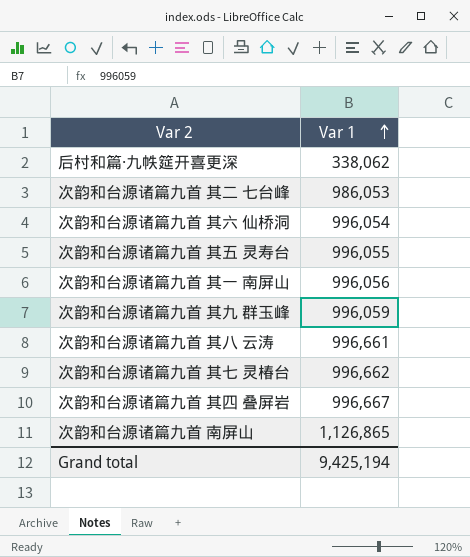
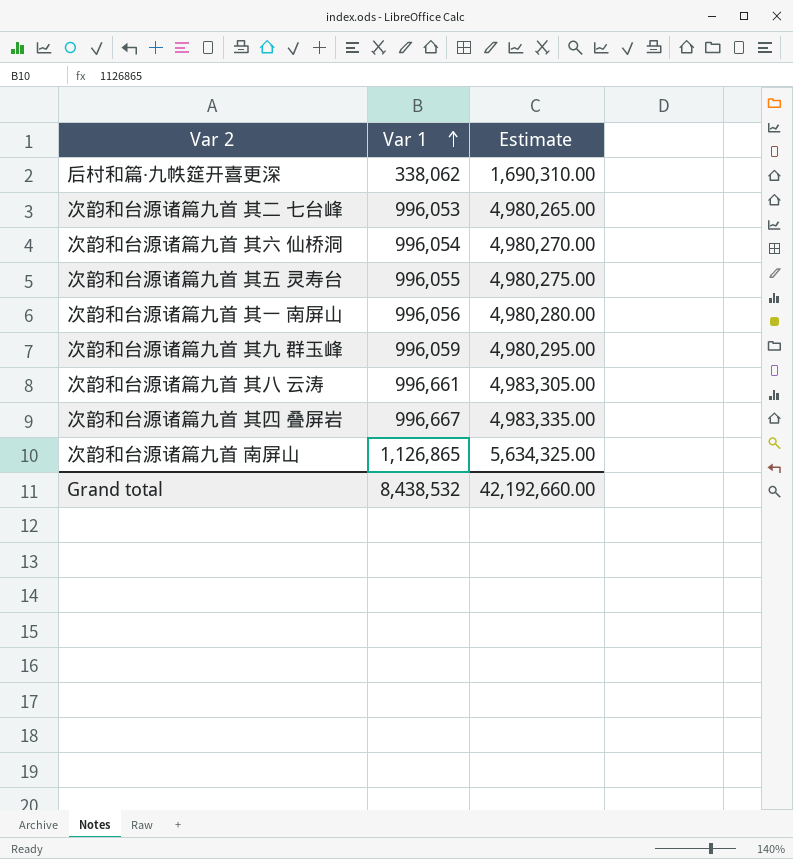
column Estimate | formula: none -> [Var 1] * 5
row 次韵和台源诸篇九首 其七 灵椿台: 996,662 -> none
次韵和台源诸篇九首 其二 七台峰 | Var 1: 986,053 -> 996,053
Grand total | Var 1: 9,425,194 -> 8,438,532

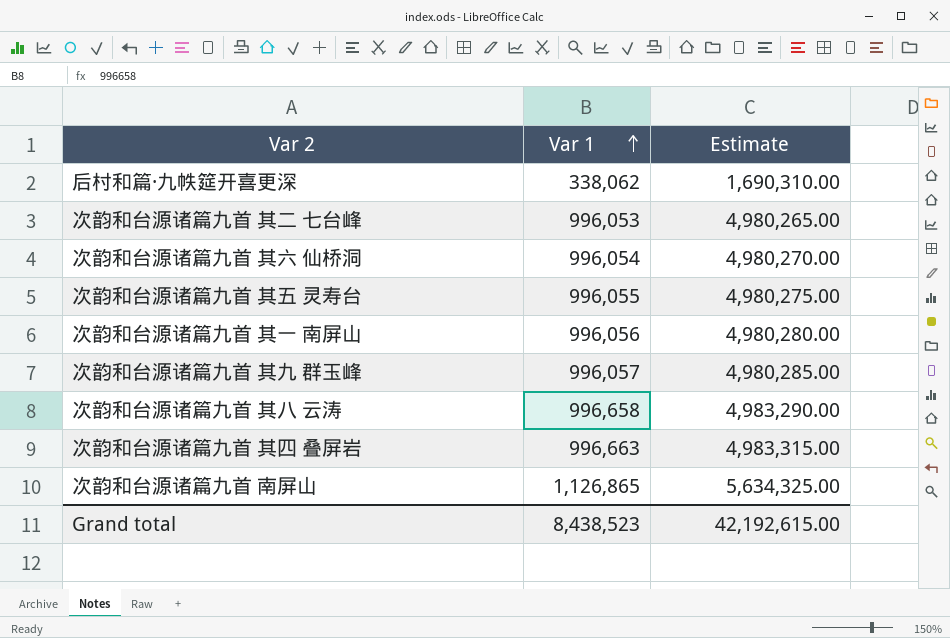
次韵和台源诸篇九首 其九 群玉峰 | Var 1: 996,059 -> 996,057
次韵和台源诸篇九首 其九 群玉峰 | Estimate: 4,980,295.00 -> 4,980,285.00
次韵和台源诸篇九首 其八 云涛 | Var 1: 996,661 -> 996,658
次韵和台源诸篇九首 其八 云涛 | Estimate: 4,983,305.00 -> 4,983,290.00
次韵和台源诸篇九首 其四 叠屏岩 | Var 1: 996,667 -> 996,663
次韵和台源诸篇九首 其四 叠屏岩 | Estimate: 4,983,335.00 -> 4,983,315.00
Grand total | Var 1: 8,438,532 -> 8,438,523
Grand total | Estimate: 42,192,660.00 -> 42,192,615.00

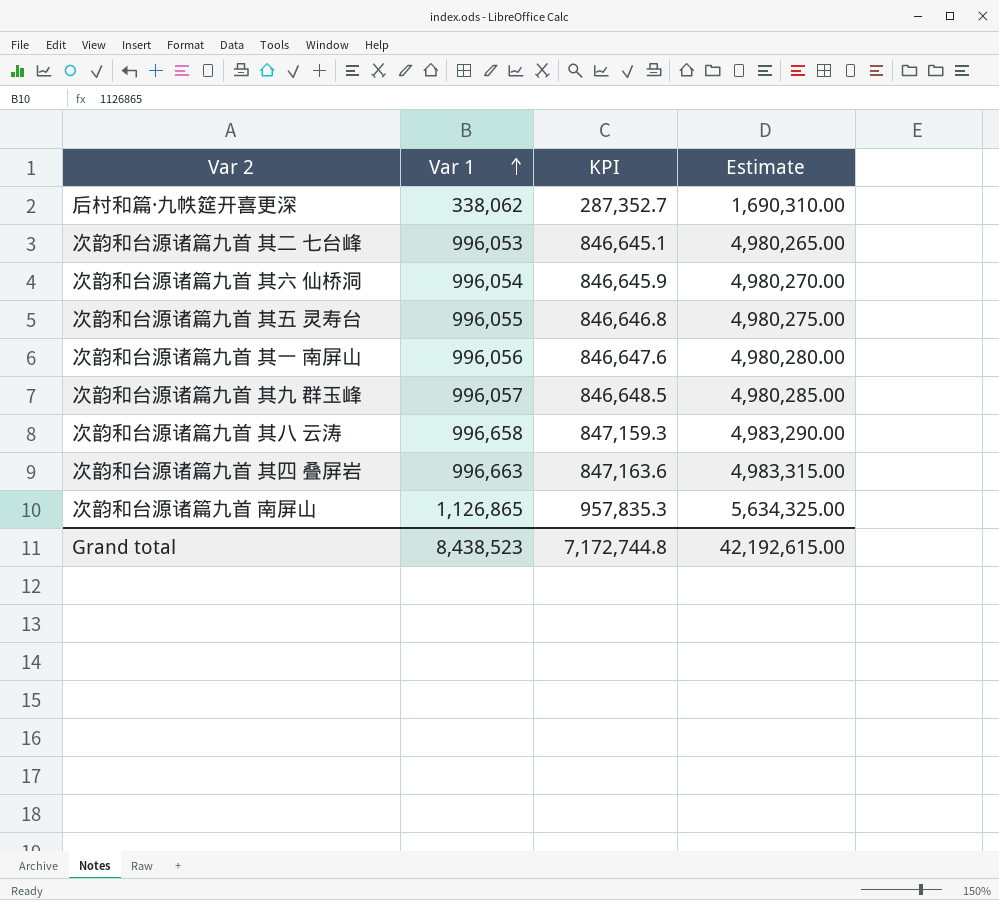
column KPI | formula: none -> [Var 1] * 0.85

